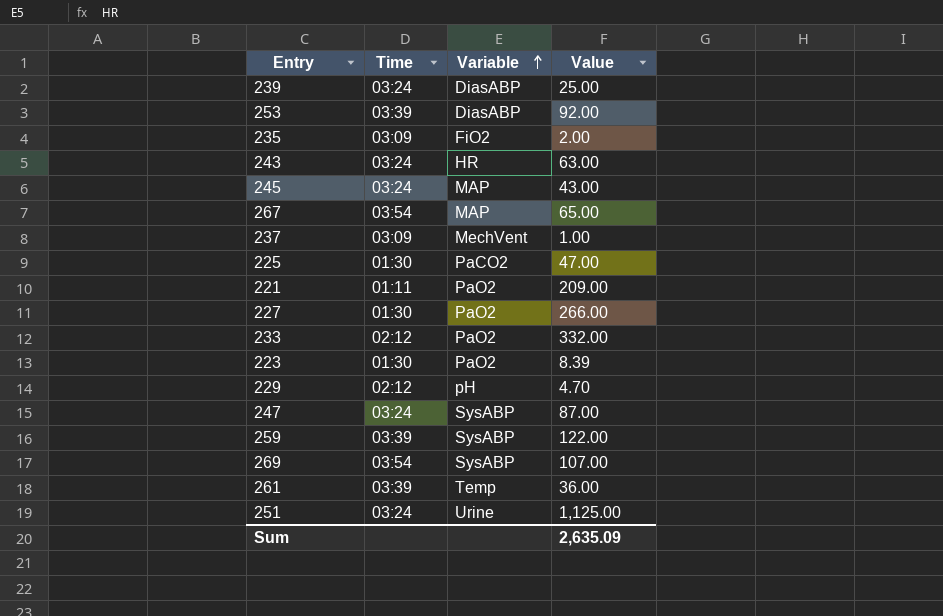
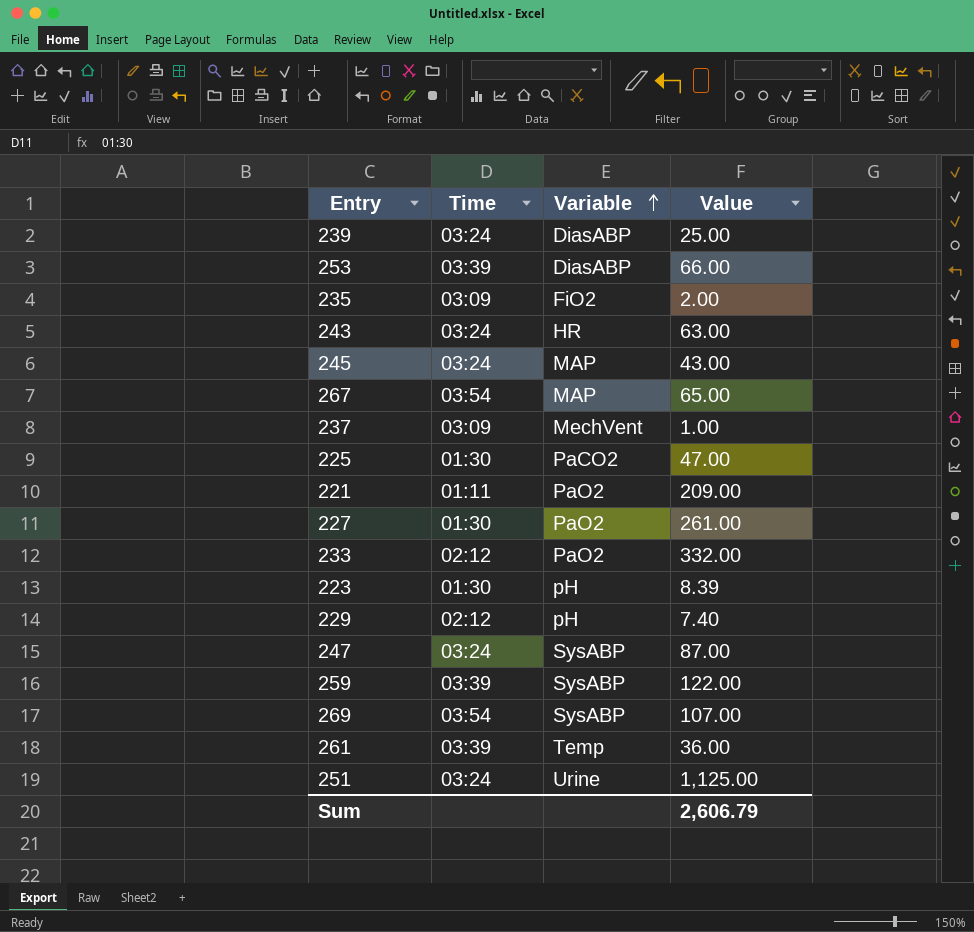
253 | Value: 92.00 -> 66.00
227 | Value: 266.00 -> 261.00
223 | Variable: PaO2 -> pH
229 | Value: 4.70 -> 7.40
Sum | Value: 2,635.09 -> 2,606.79

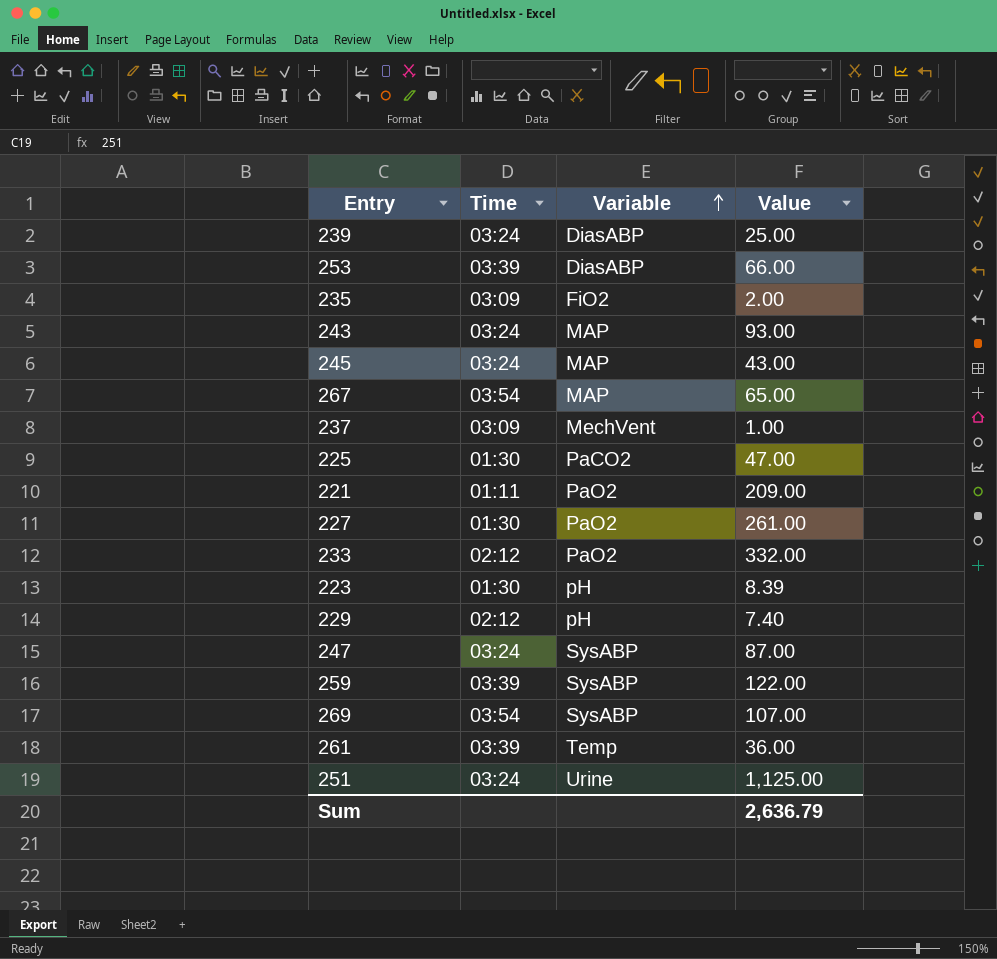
243 | Variable: HR -> MAP
243 | Value: 63.00 -> 93.00
Sum | Value: 2,606.79 -> 2,636.79

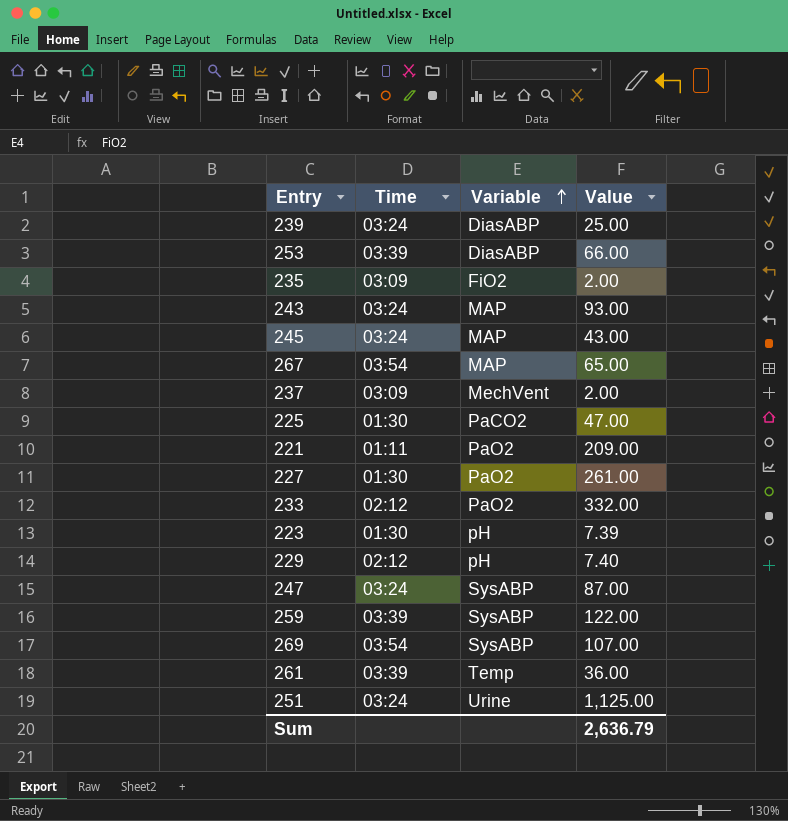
237 | Value: 1.00 -> 2.00
223 | Value: 8.39 -> 7.39

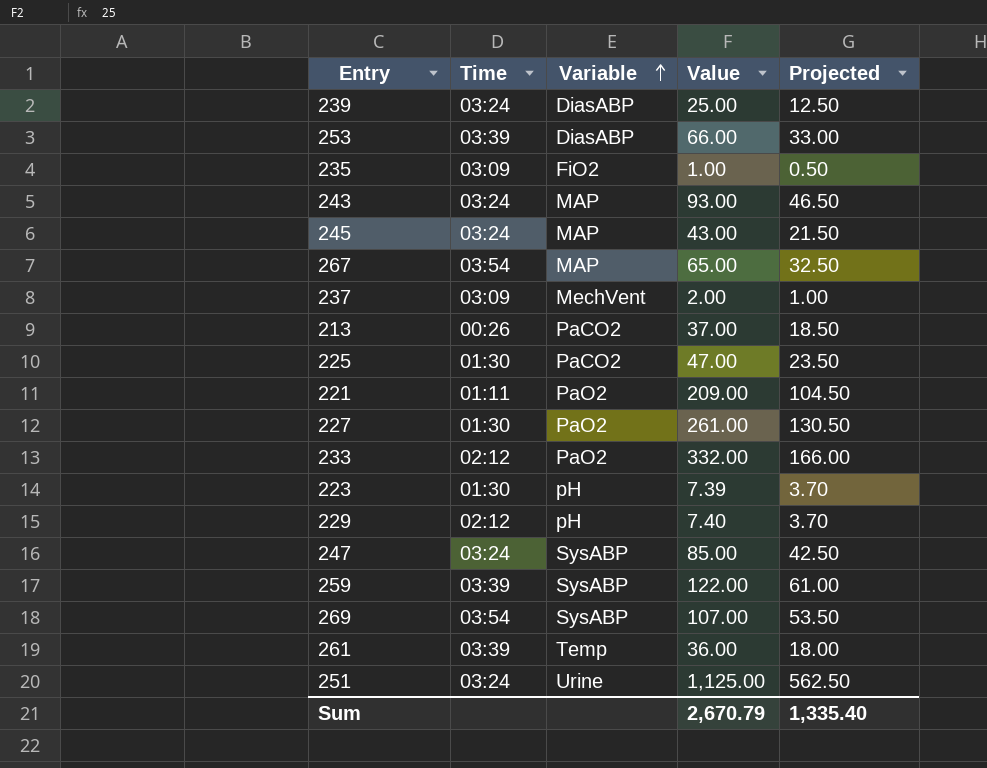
column Projected | formula: none -> [Value] * 0.5
235 | Value: 2.00 -> 1.00
row 213: none -> 00:26 | PaCO2 | 37.00 | 18.50
247 | Value: 87.00 -> 85.00
Sum | Value: 2,636.79 -> 2,670.79

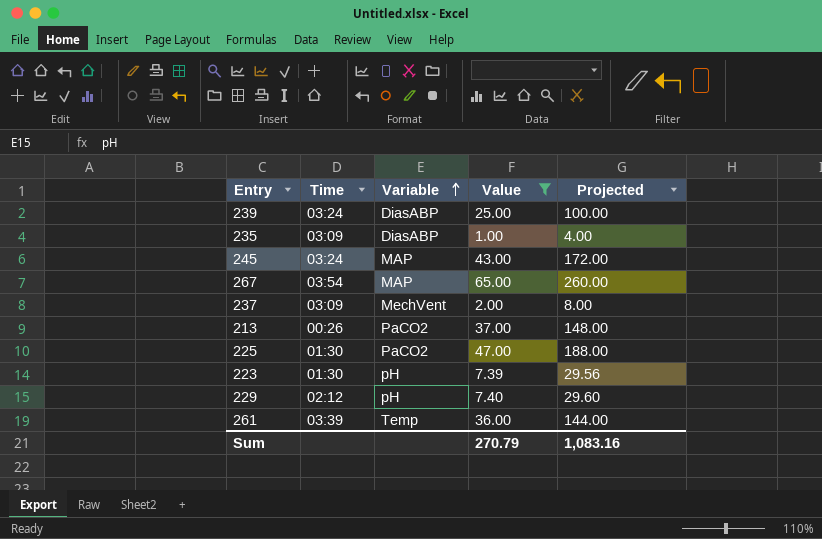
filter: none -> Value <= 65.00
column Projected | formula: [Value] * 0.5 -> [Value] * 4
235 | Variable: FiO2 -> DiasABP
Sum | Value: 2,670.79 -> 270.79
Sum | Projected: 1,335.40 -> 1,083.16

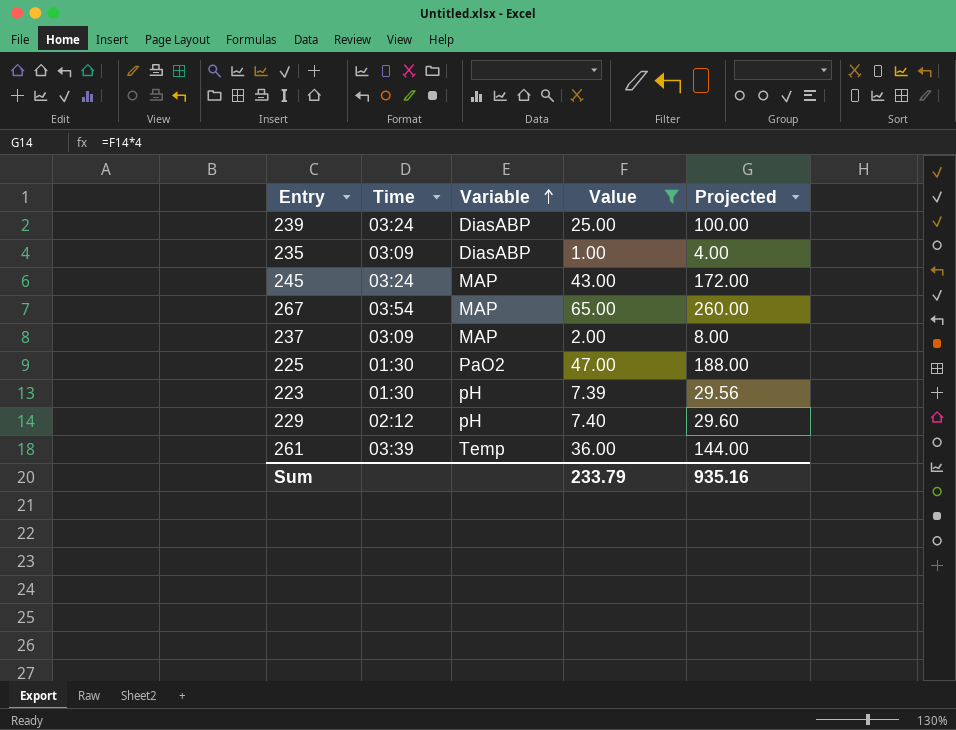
row 213: 00:26 | PaCO2 | 37.00 | 148.00 -> none
237 | Variable: MechVent -> MAP
225 | Variable: PaCO2 -> PaO2
Sum | Value: 270.79 -> 233.79
Sum | Projected: 1,083.16 -> 935.16

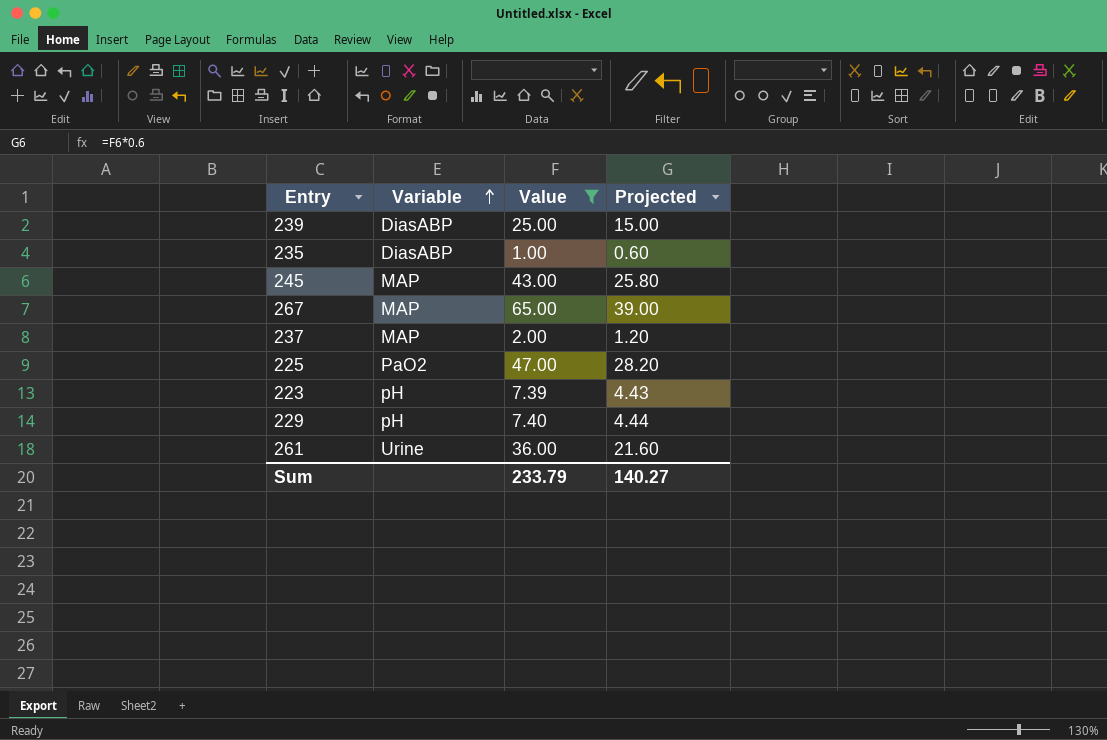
column Time | position: 2 -> none
column Projected | formula: [Value] * 4 -> [Value] * 0.6
261 | Variable: Temp -> Urine
Sum | Projected: 935.16 -> 140.27

